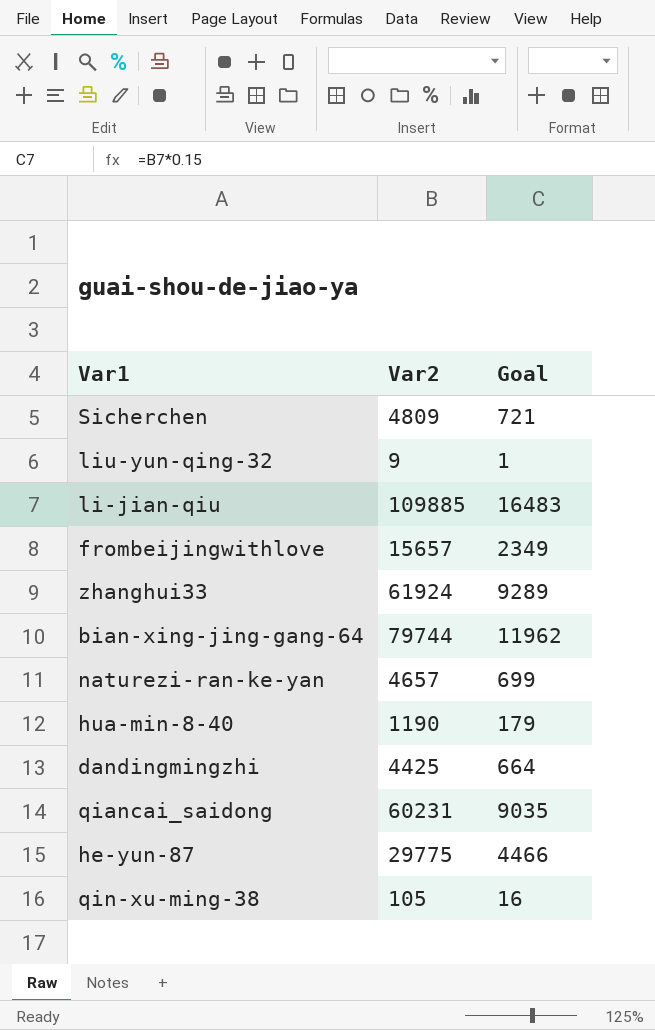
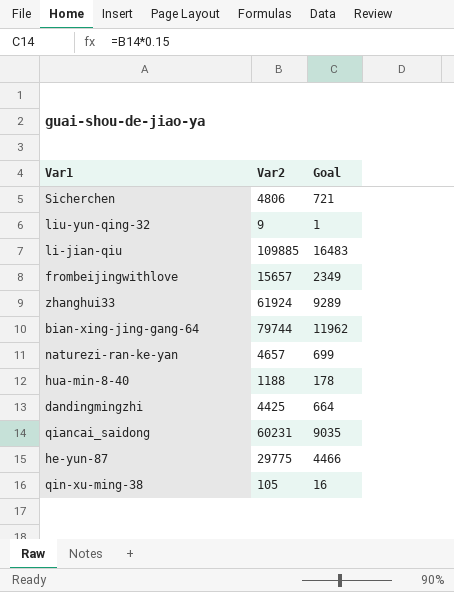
Sicherchen | Var2: 4809 -> 4806
hua-min-8-40 | Var2: 1190 -> 1188
hua-min-8-40 | Goal: 179 -> 178

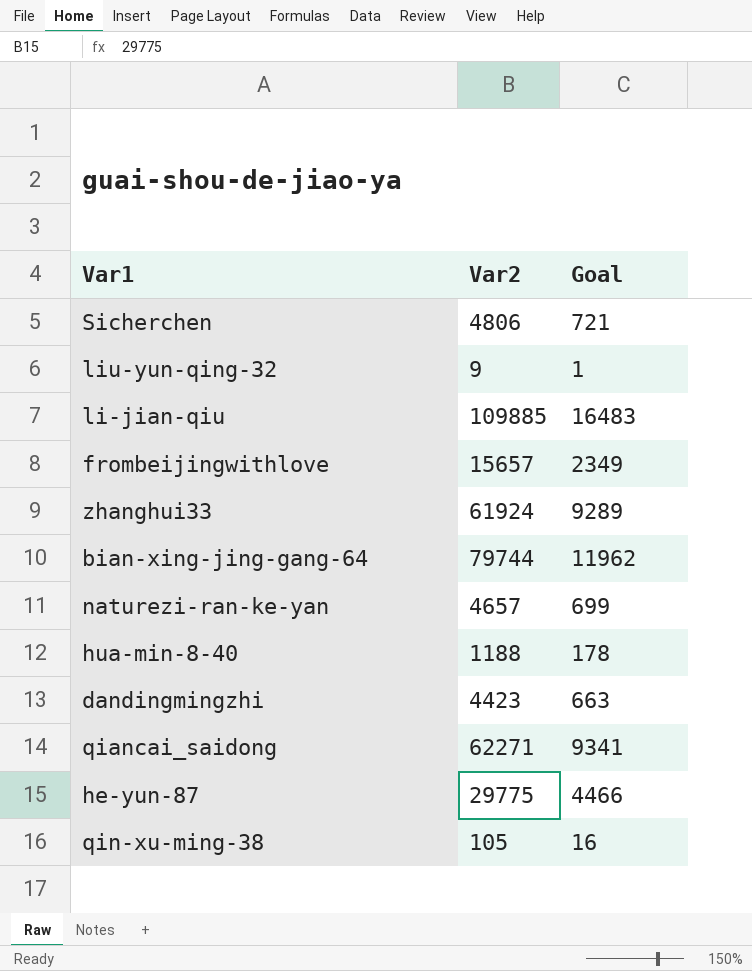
dandingmingzhi | Var2: 4425 -> 4423
dandingmingzhi | Goal: 664 -> 663
qiancai_saidong | Var2: 60231 -> 62271
qiancai_saidong | Goal: 9035 -> 9341

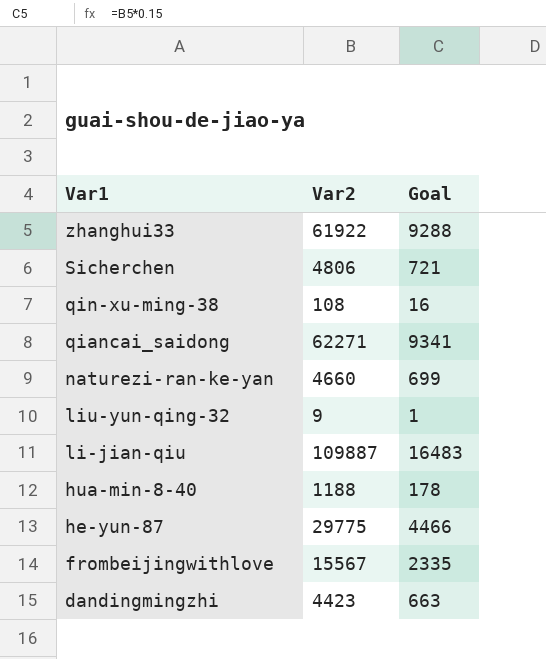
row order: none -> Var1 descending
row bian-xing-jing-gang-64: 79744 | 11962 -> none
zhanghui33 | Var2: 61924 -> 61922
zhanghui33 | Goal: 9289 -> 9288
qin-xu-ming-38 | Var2: 105 -> 108
naturezi-ran-ke-yan | Var2: 4657 -> 4660
li-jian-qiu | Var2: 109885 -> 109887
frombeijingwithlove | Var2: 15657 -> 15567
frombeijingwithlove | Goal: 2349 -> 2335

